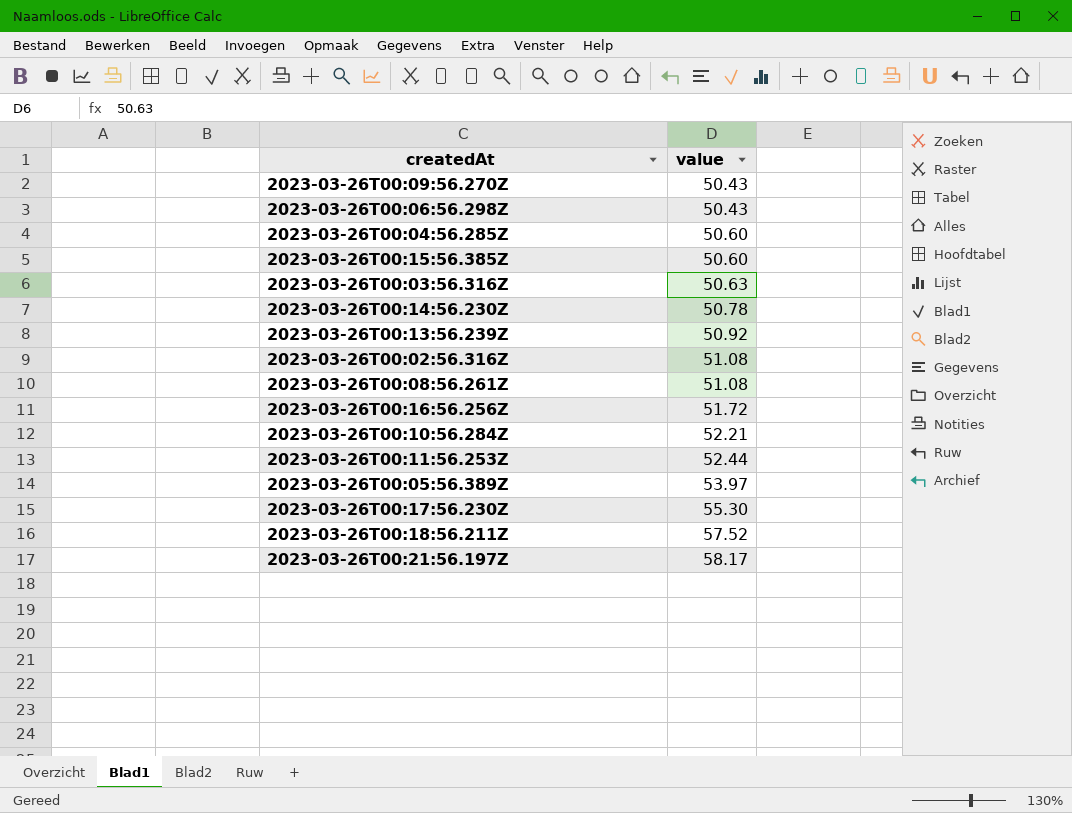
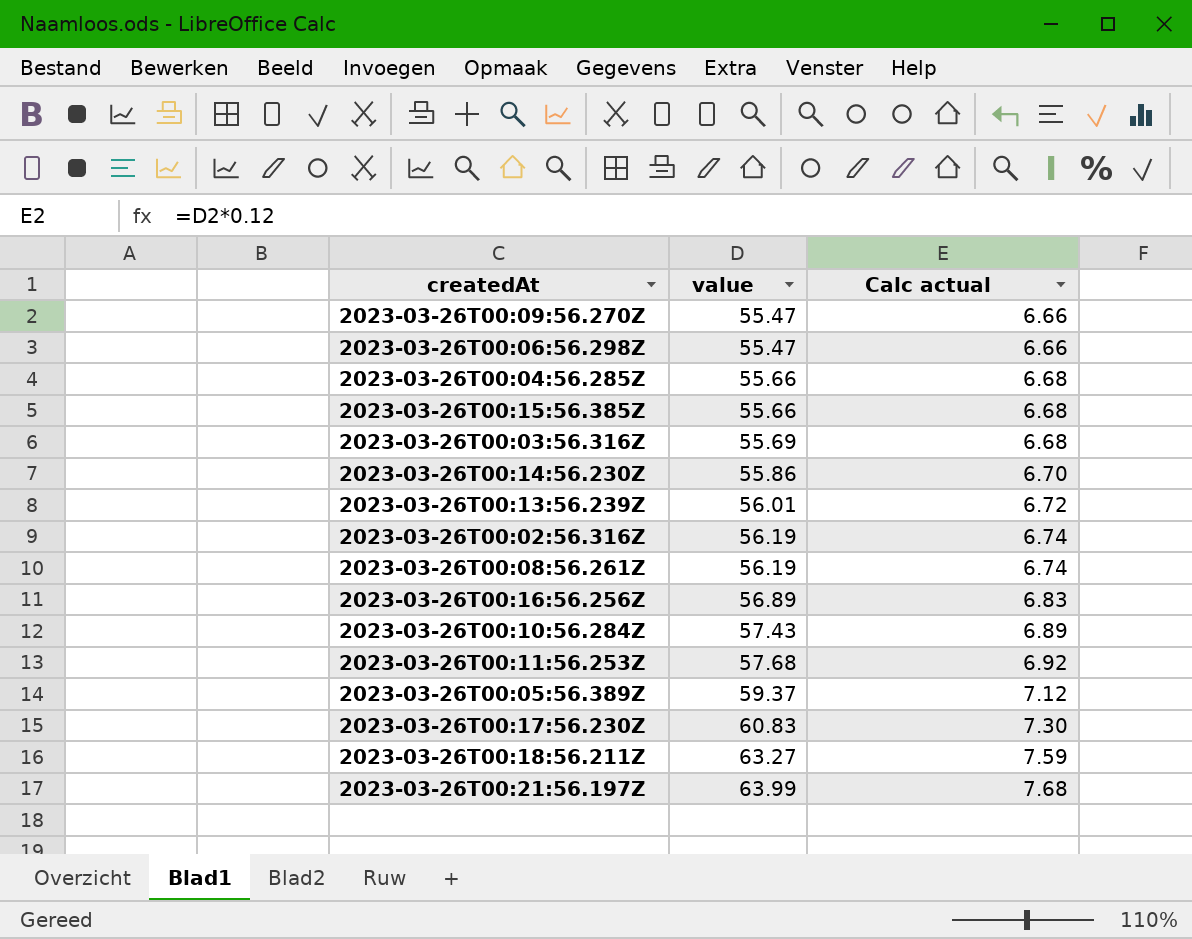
column Calc actual | formula: none -> [value] * 0.12
2023-03-26T00:09:56.270Z | value: 50.43 -> 55.47
2023-03-26T00:06:56.298Z | value: 50.43 -> 55.47
2023-03-26T00:04:56.285Z | value: 50.60 -> 55.66
2023-03-26T00:15:56.385Z | value: 50.60 -> 55.66
2023-03-26T00:03:56.316Z | value: 50.63 -> 55.69
2023-03-26T00:14:56.230Z | value: 50.78 -> 55.86
2023-03-26T00:13:56.239Z | value: 50.92 -> 56.01
2023-03-26T00:02:56.316Z | value: 51.08 -> 56.19
2023-03-26T00:08:56.261Z | value: 51.08 -> 56.19
2023-03-26T00:16:56.256Z | value: 51.72 -> 56.89
2023-03-26T00:10:56.284Z | value: 52.21 -> 57.43
2023-03-26T00:11:56.253Z | value: 52.44 -> 57.68
2023-03-26T00:05:56.389Z | value: 53.97 -> 59.37
2023-03-26T00:17:56.230Z | value: 55.30 -> 60.83
2023-03-26T00:18:56.211Z | value: 57.52 -> 63.27
2023-03-26T00:21:56.197Z | value: 58.17 -> 63.99

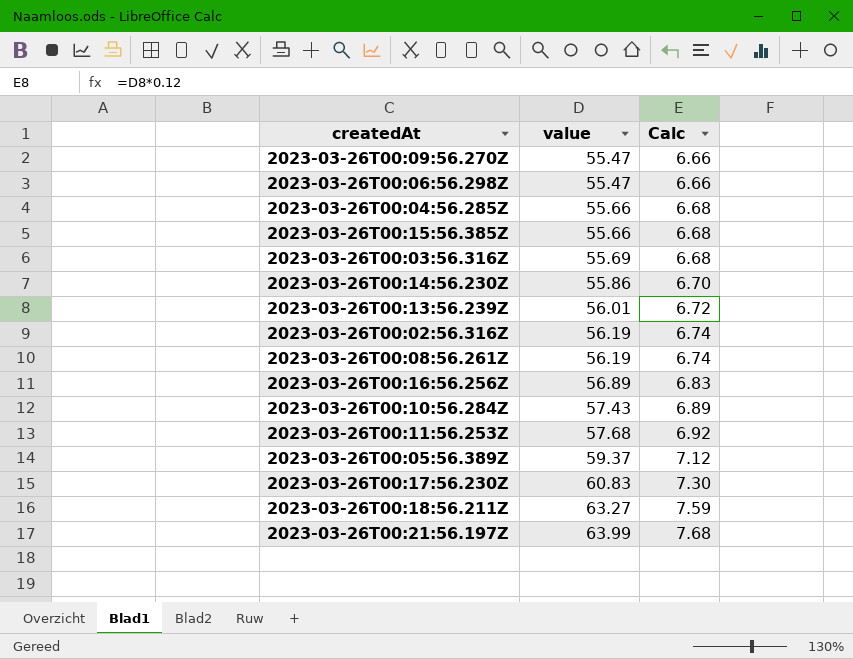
column name: Calc actual -> Calc

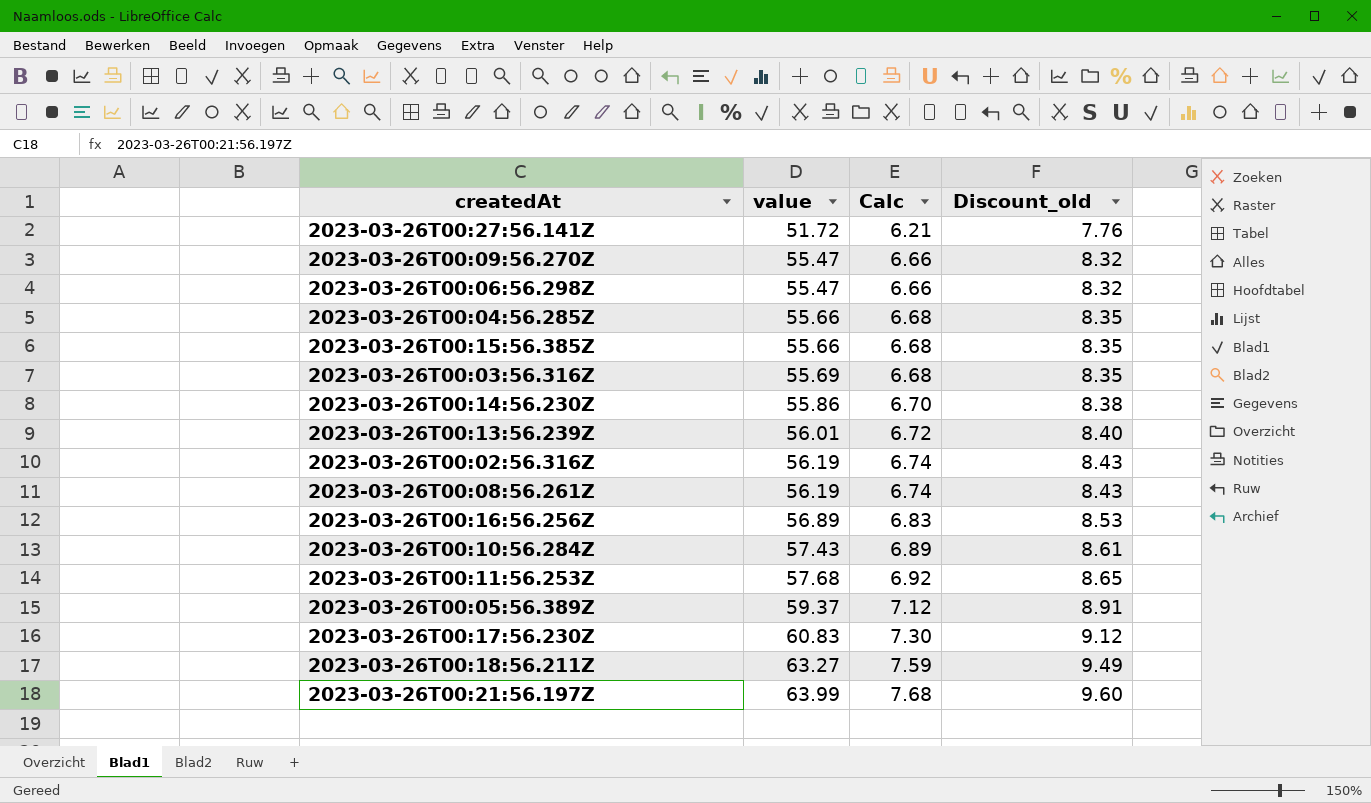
column Discount_old | formula: none -> [value] * 0.15
row 2023-03-26T00:27:56.141Z: none -> 51.72 | 6.21 | 7.76

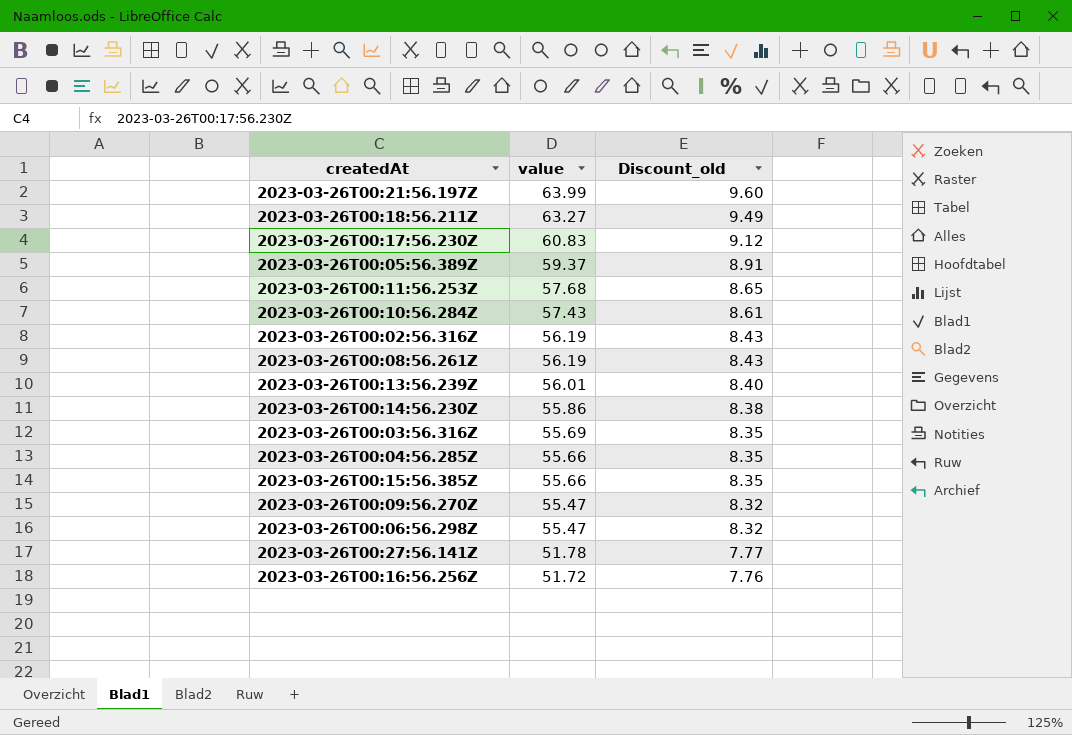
row order: value ascending -> value descending
column Calc | formula: [value] * 0.12 -> none
2023-03-26T00:27:56.141Z | value: 51.72 -> 51.78
2023-03-26T00:27:56.141Z | Discount_old: 7.76 -> 7.77
2023-03-26T00:16:56.256Z | value: 56.89 -> 51.72
2023-03-26T00:16:56.256Z | Discount_old: 8.53 -> 7.76

